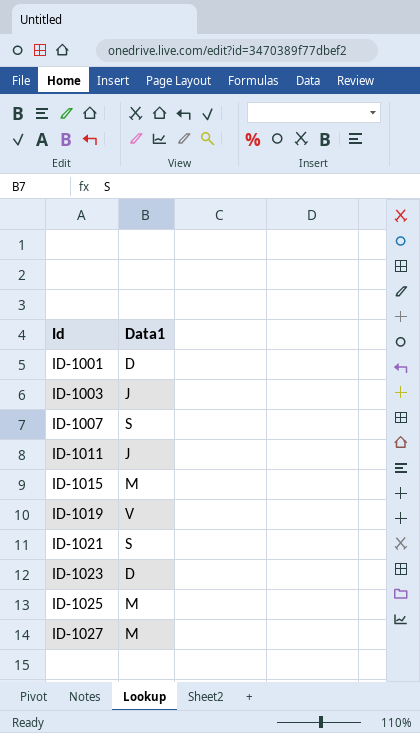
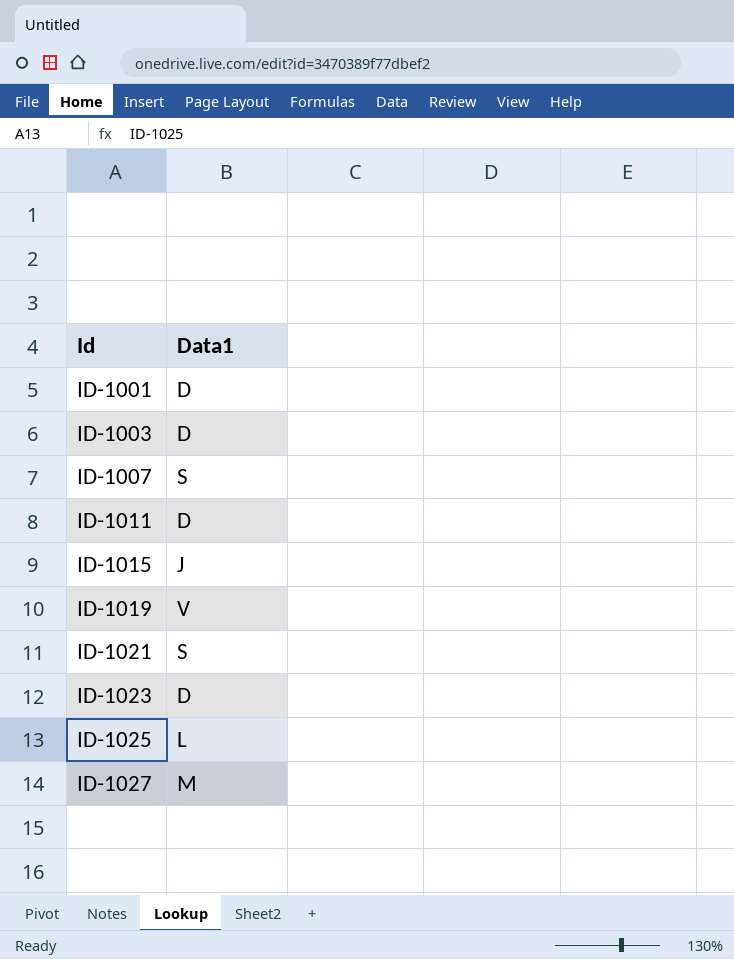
ID-1003 | Data1: J -> D
ID-1011 | Data1: J -> D
ID-1015 | Data1: M -> J
ID-1025 | Data1: M -> L

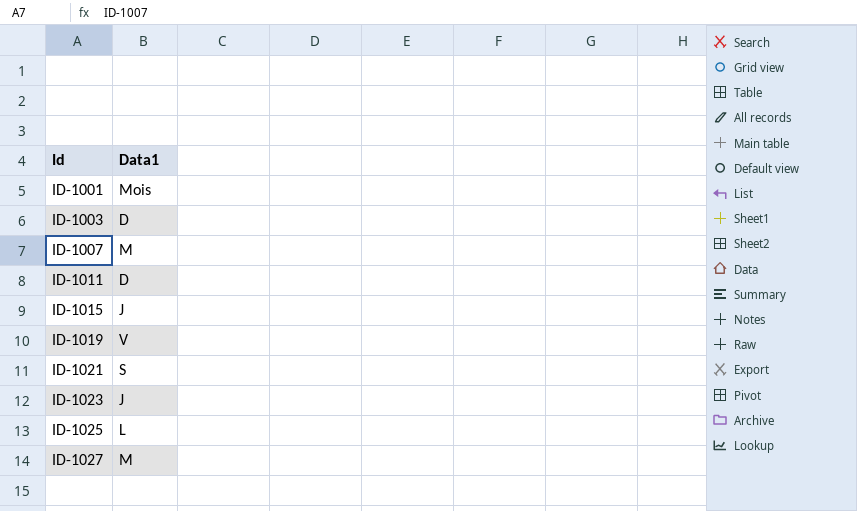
ID-1001 | Data1: D -> Mois
ID-1007 | Data1: S -> M
ID-1023 | Data1: D -> J

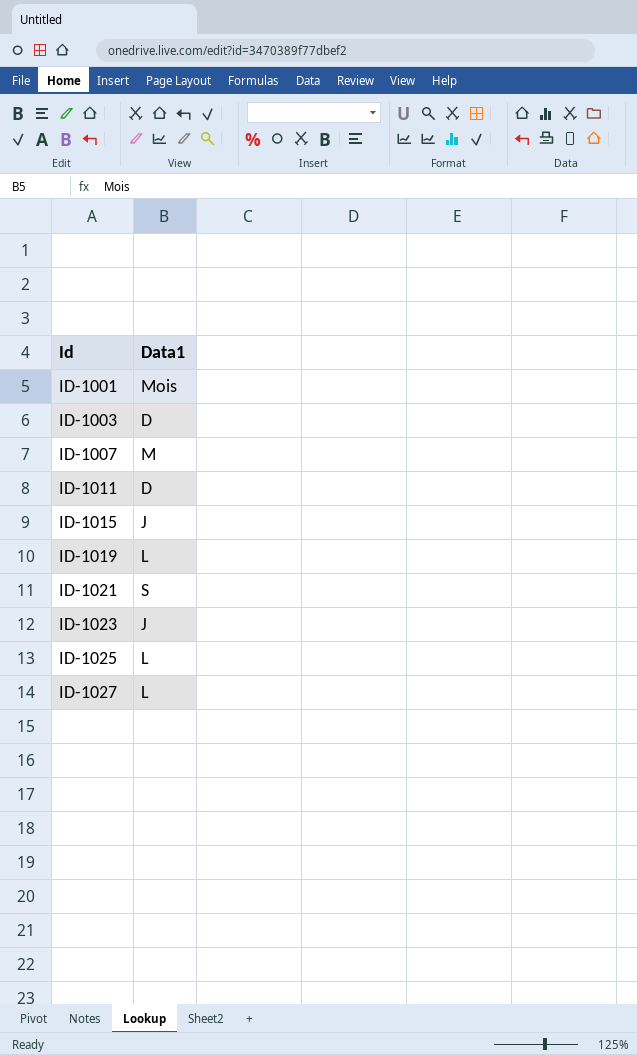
ID-1019 | Data1: V -> L
ID-1027 | Data1: M -> L

